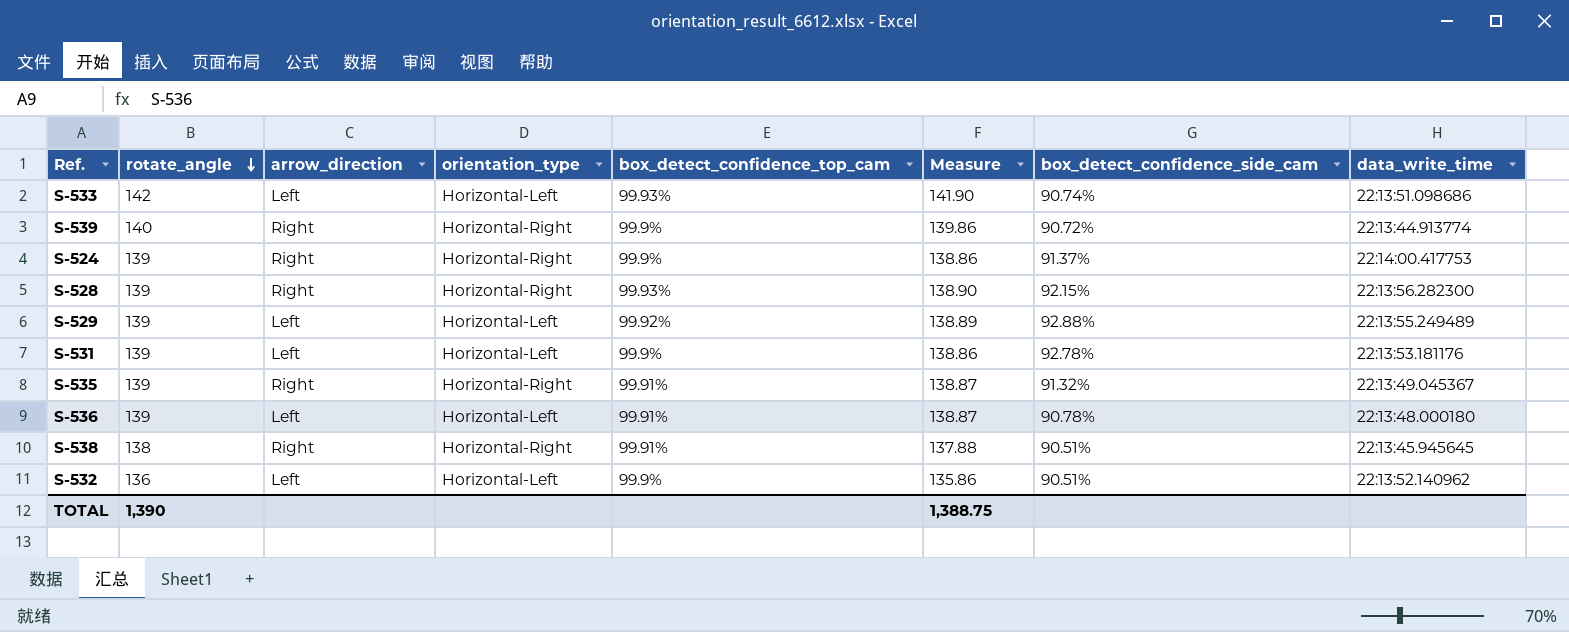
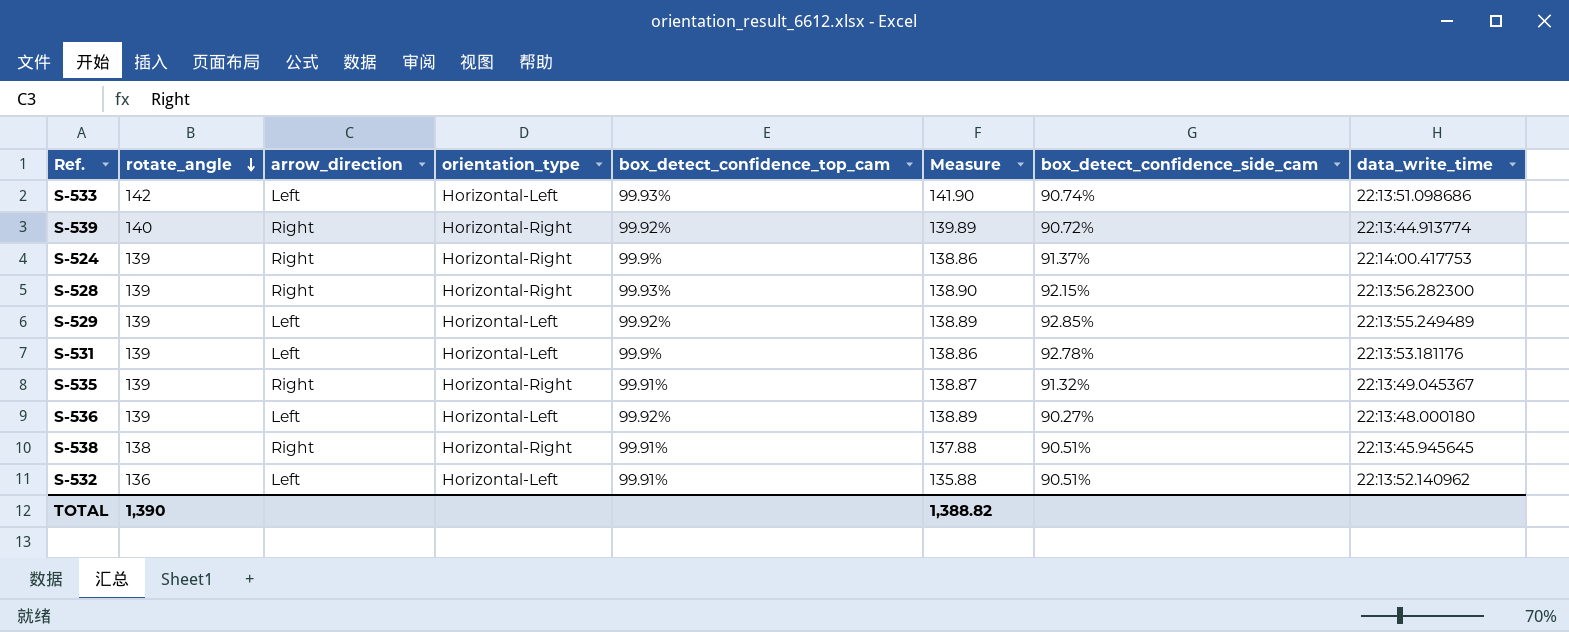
S-539 | box_detect_confidence_top_cam: 99.9% -> 99.92%
S-539 | Measure: 139.86 -> 139.89
S-529 | box_detect_confidence_side_cam: 92.88% -> 92.85%
S-536 | box_detect_confidence_top_cam: 99.91% -> 99.92%
S-536 | Measure: 138.87 -> 138.89
S-536 | box_detect_confidence_side_cam: 90.78% -> 90.27%
S-532 | box_detect_confidence_top_cam: 99.9% -> 99.91%
S-532 | Measure: 135.86 -> 135.88
TOTAL | Measure: 1,388.75 -> 1,388.82

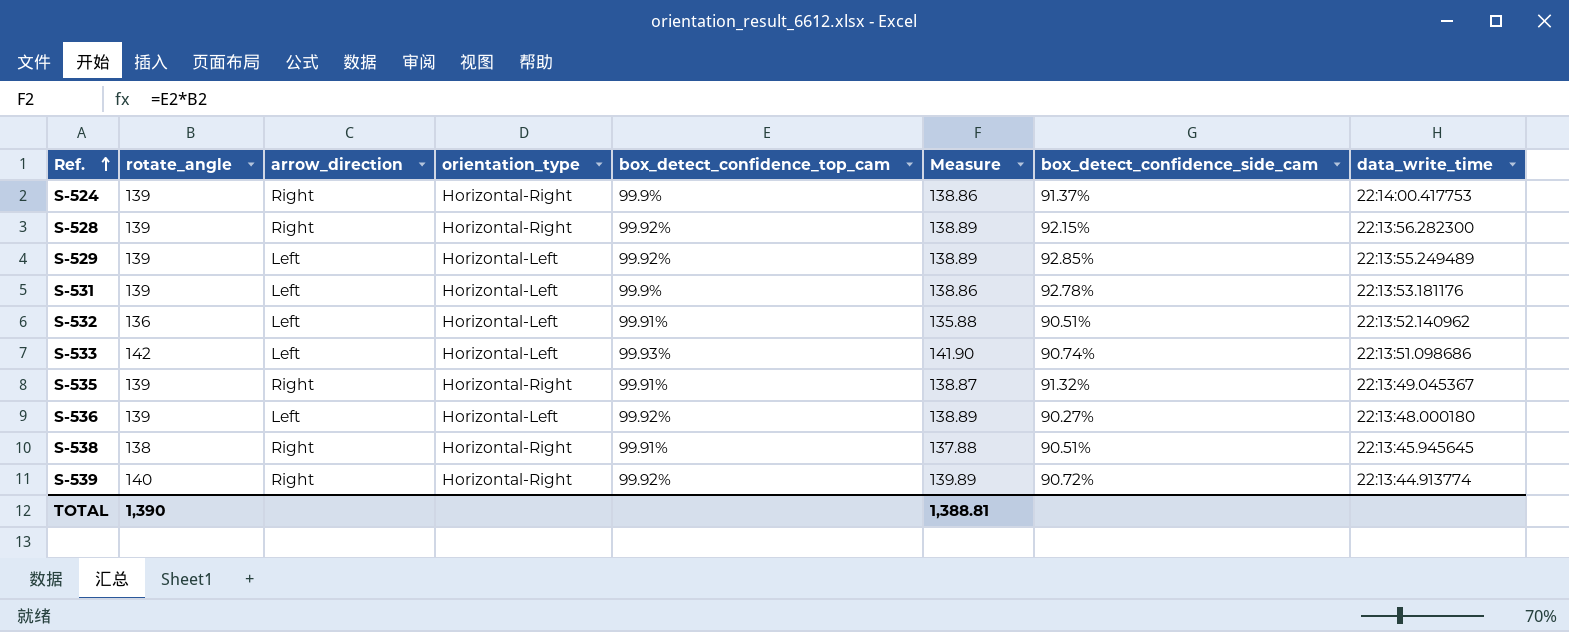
row order: rotate_angle descending -> Ref. ascending
S-528 | box_detect_confidence_top_cam: 99.93% -> 99.92%
S-528 | Measure: 138.90 -> 138.89
TOTAL | Measure: 1,388.82 -> 1,388.81

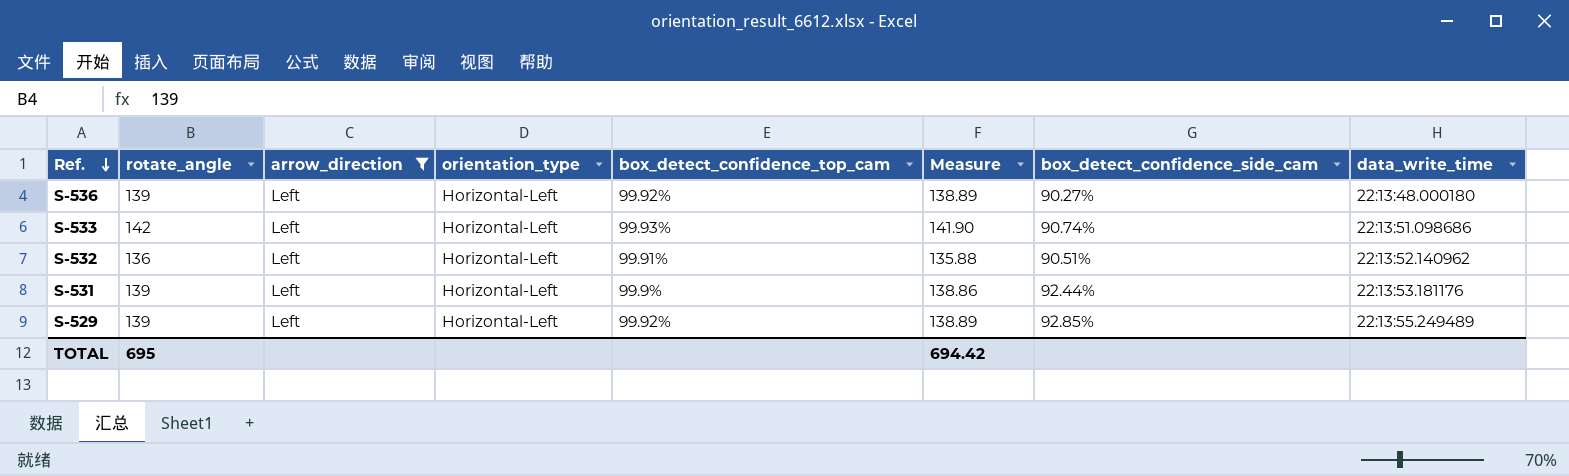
filter: none -> arrow_direction = Left
row order: Ref. ascending -> Ref. descending
S-531 | box_detect_confidence_side_cam: 92.78% -> 92.44%
TOTAL | rotate_angle: 1,390 -> 695
TOTAL | Measure: 1,388.81 -> 694.42

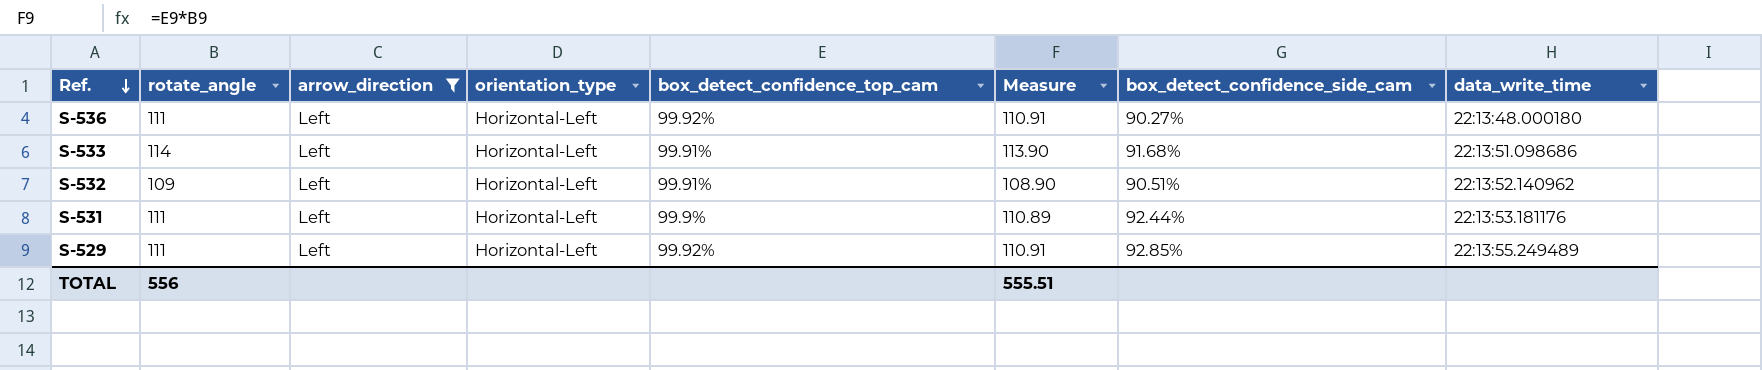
S-536 | rotate_angle: 139 -> 111
S-536 | Measure: 138.89 -> 110.91
S-533 | rotate_angle: 142 -> 114
S-533 | box_detect_confidence_top_cam: 99.93% -> 99.91%
S-533 | Measure: 141.90 -> 113.90
S-533 | box_detect_confidence_side_cam: 90.74% -> 91.68%
S-532 | rotate_angle: 136 -> 109
S-532 | Measure: 135.88 -> 108.90
S-531 | rotate_angle: 139 -> 111
S-531 | Measure: 138.86 -> 110.89
S-529 | rotate_angle: 139 -> 111
S-529 | Measure: 138.89 -> 110.91
TOTAL | rotate_angle: 695 -> 556
TOTAL | Measure: 694.42 -> 555.51

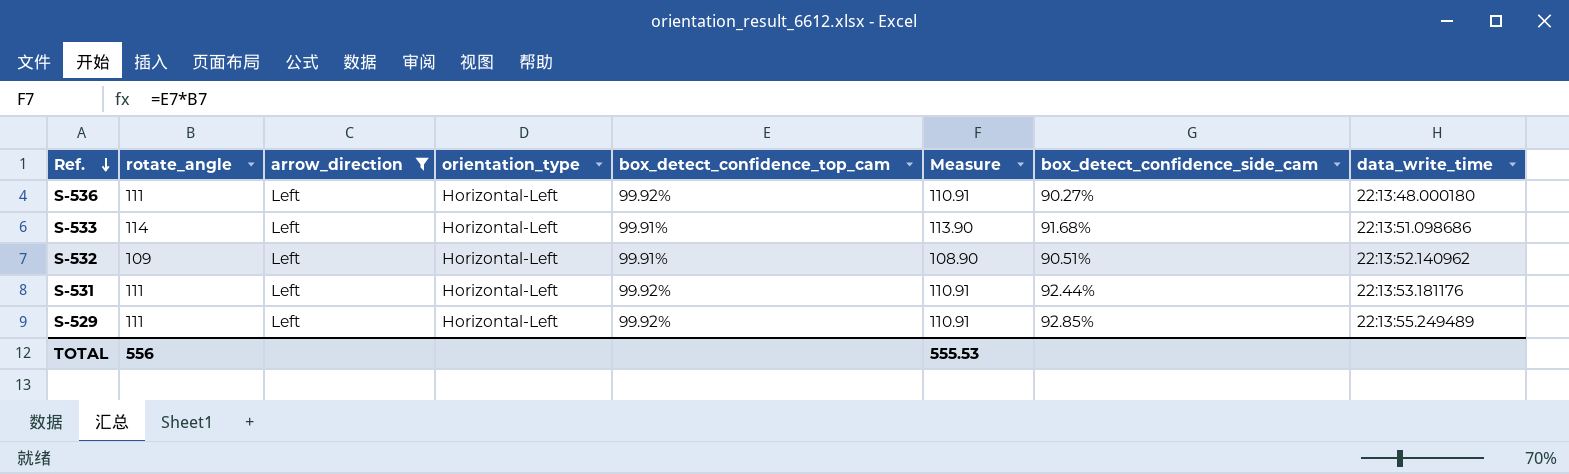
S-531 | box_detect_confidence_top_cam: 99.9% -> 99.92%
S-531 | Measure: 110.89 -> 110.91
TOTAL | Measure: 555.51 -> 555.53

